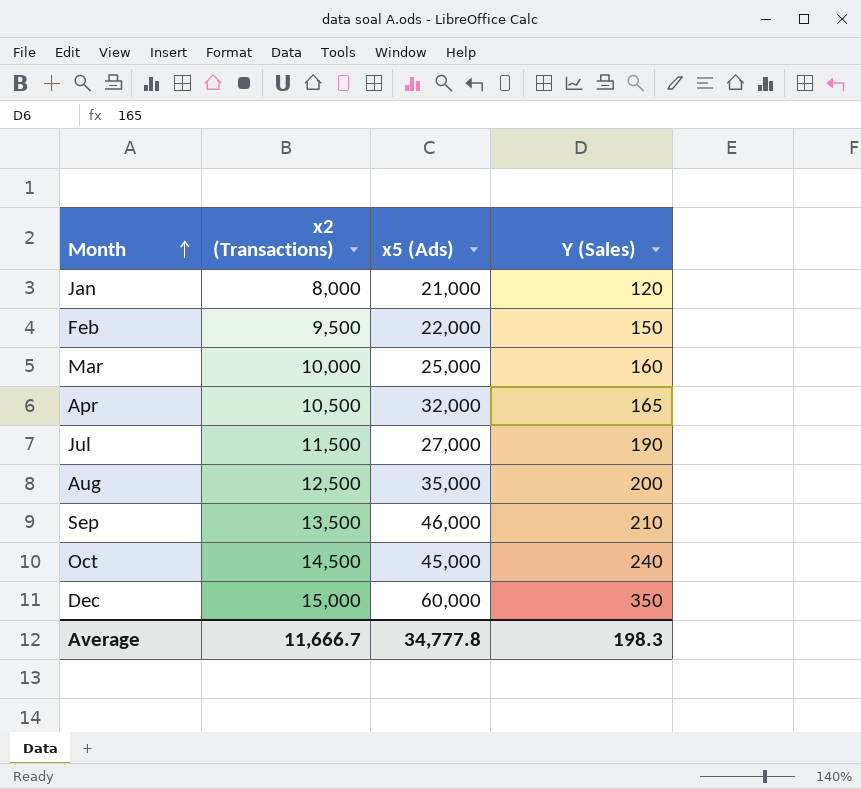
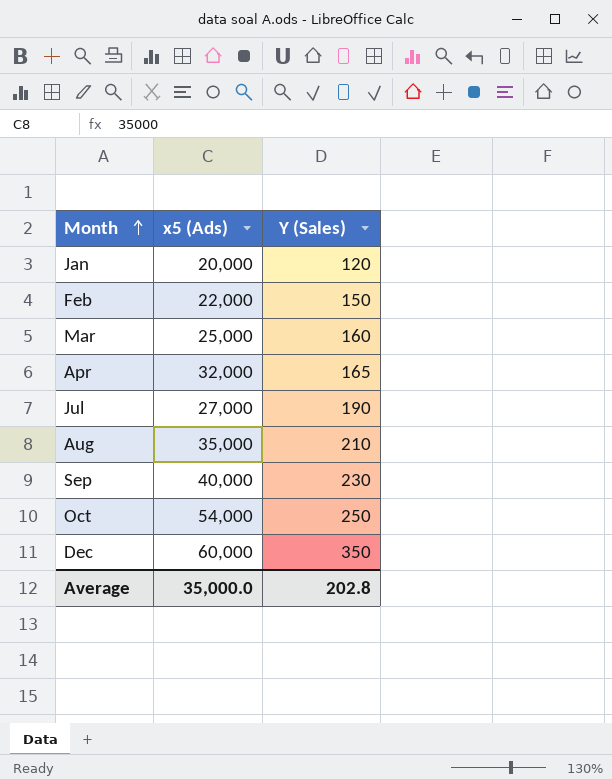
column x2 (Transactions) | position: 2 -> none
Jan | x5 (Ads): 21,000 -> 20,000
Aug | Y (Sales): 200 -> 210
Sep | x5 (Ads): 46,000 -> 40,000
Sep | Y (Sales): 210 -> 230
Oct | x5 (Ads): 45,000 -> 54,000
Oct | Y (Sales): 240 -> 250
Average | x5 (Ads): 34,777.8 -> 35,000.0
Average | Y (Sales): 198.3 -> 202.8

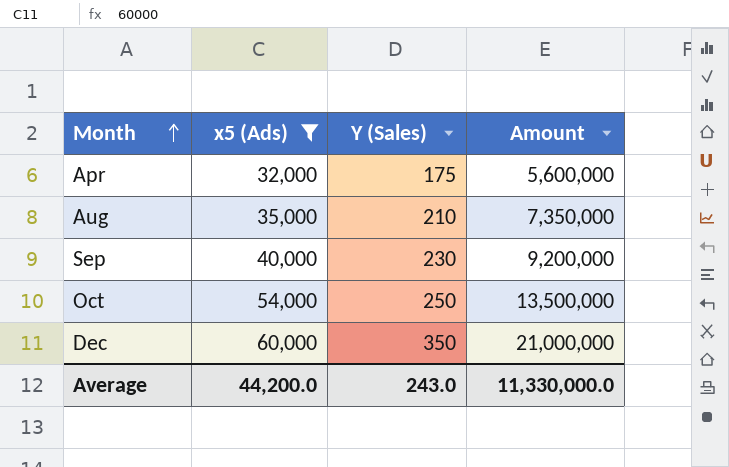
filter: none -> x5 (Ads) >= 32,000
column Amount | formula: none -> [x5 (Ads)] * [Y (Sales)]
Apr | Y (Sales): 165 -> 175
Average | x5 (Ads): 35,000.0 -> 44,200.0
Average | Y (Sales): 202.8 -> 243.0

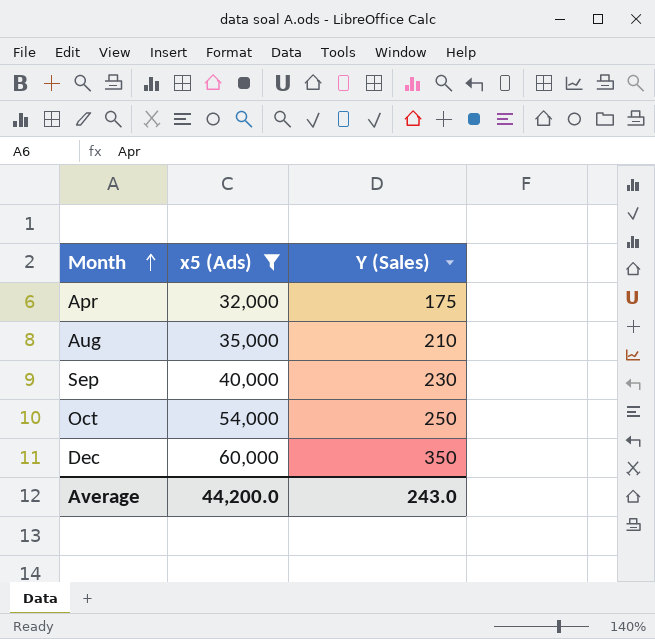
column Amount | formula: [x5 (Ads)] * [Y (Sales)] -> none

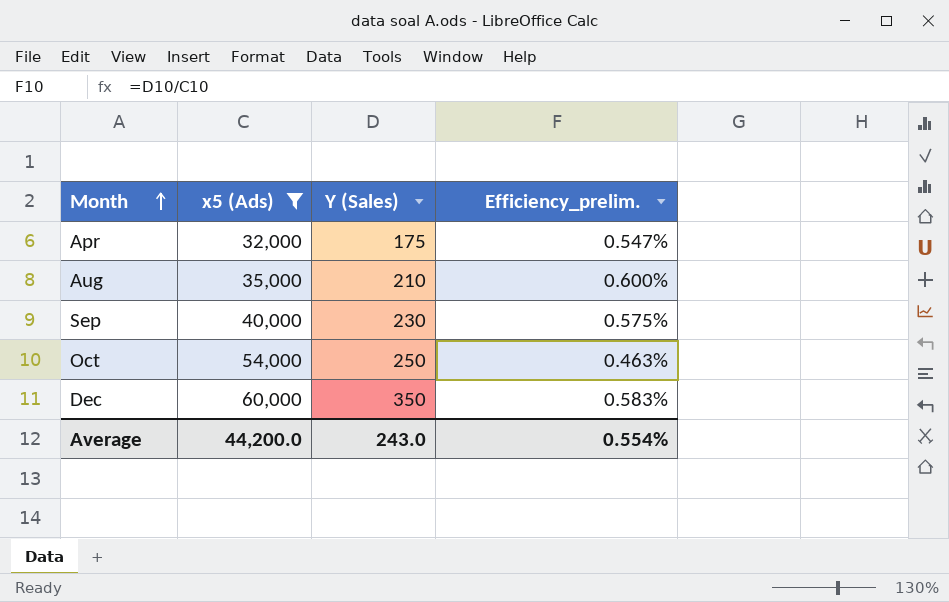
column Efficiency_prelim. | formula: none -> [Y (Sales)] / [x5 (Ads)]

